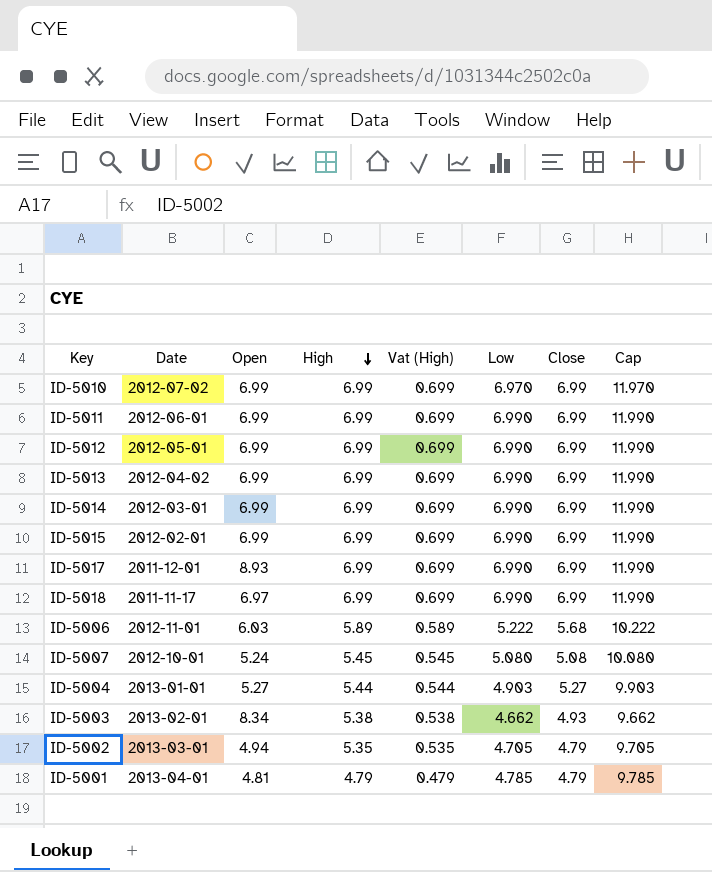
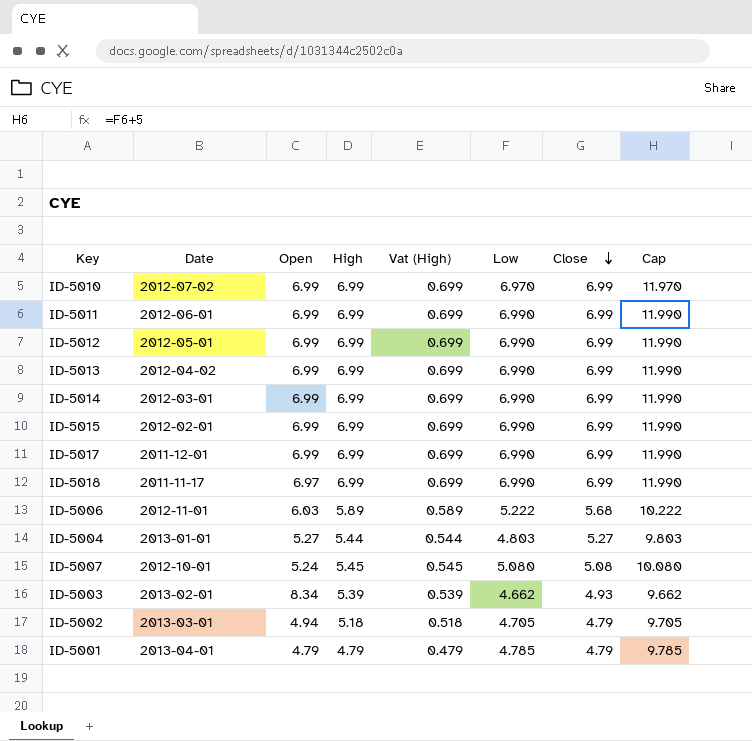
row order: High descending -> Close descending
ID-5017 | Open: 8.93 -> 6.99
ID-5004 | Low: 4.903 -> 4.803
ID-5004 | Cap: 9.903 -> 9.803
ID-5003 | High: 5.38 -> 5.39
ID-5003 | Vat (High): 0.538 -> 0.539
ID-5002 | High: 5.35 -> 5.18
ID-5002 | Vat (High): 0.535 -> 0.518
ID-5001 | Open: 4.81 -> 4.79

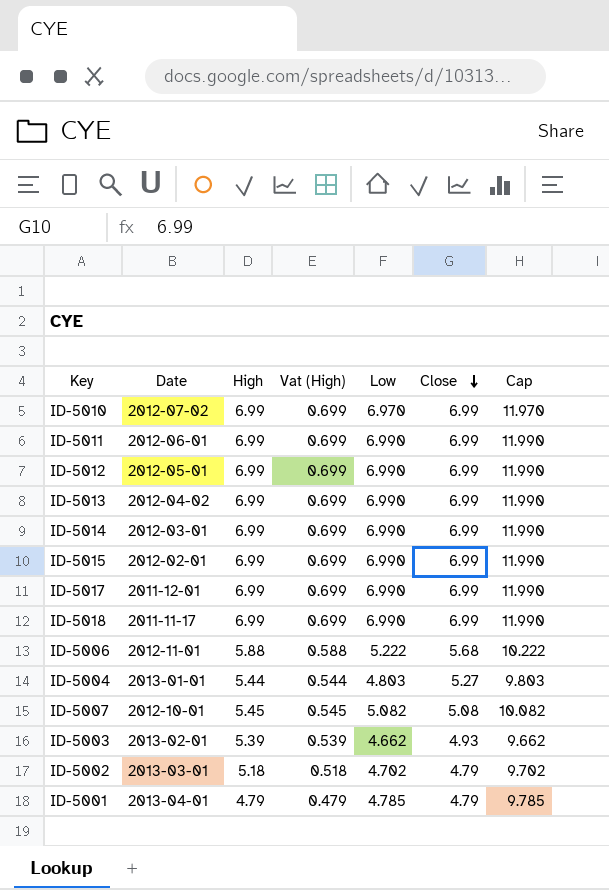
column Open | position: 3 -> none
ID-5006 | High: 5.89 -> 5.88
ID-5006 | Vat (High): 0.589 -> 0.588
ID-5007 | Low: 5.080 -> 5.082
ID-5007 | Cap: 10.080 -> 10.082
ID-5002 | Low: 4.705 -> 4.702
ID-5002 | Cap: 9.705 -> 9.702

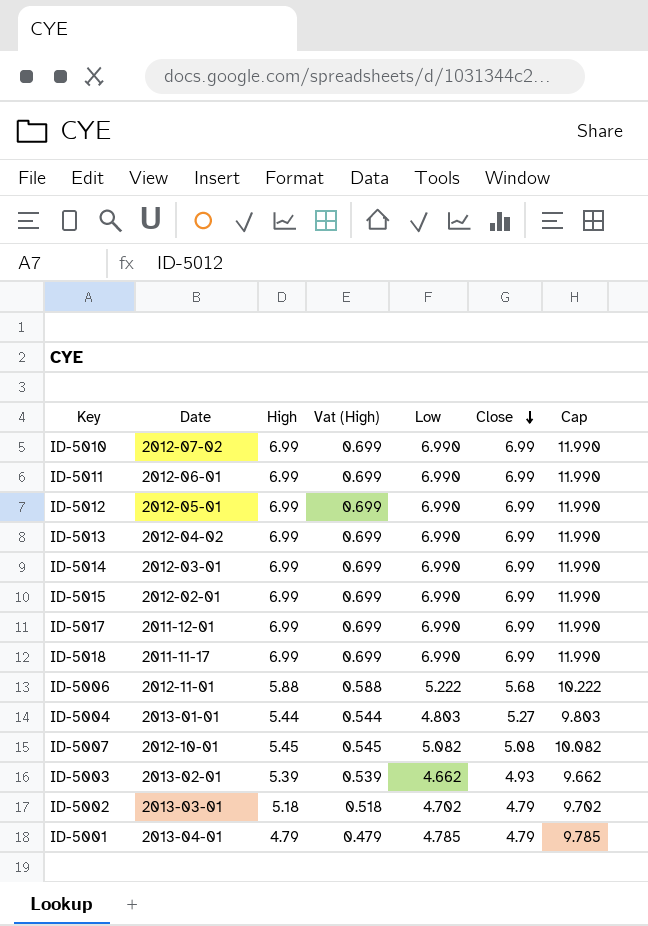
ID-5010 | Low: 6.970 -> 6.990
ID-5010 | Cap: 11.970 -> 11.990

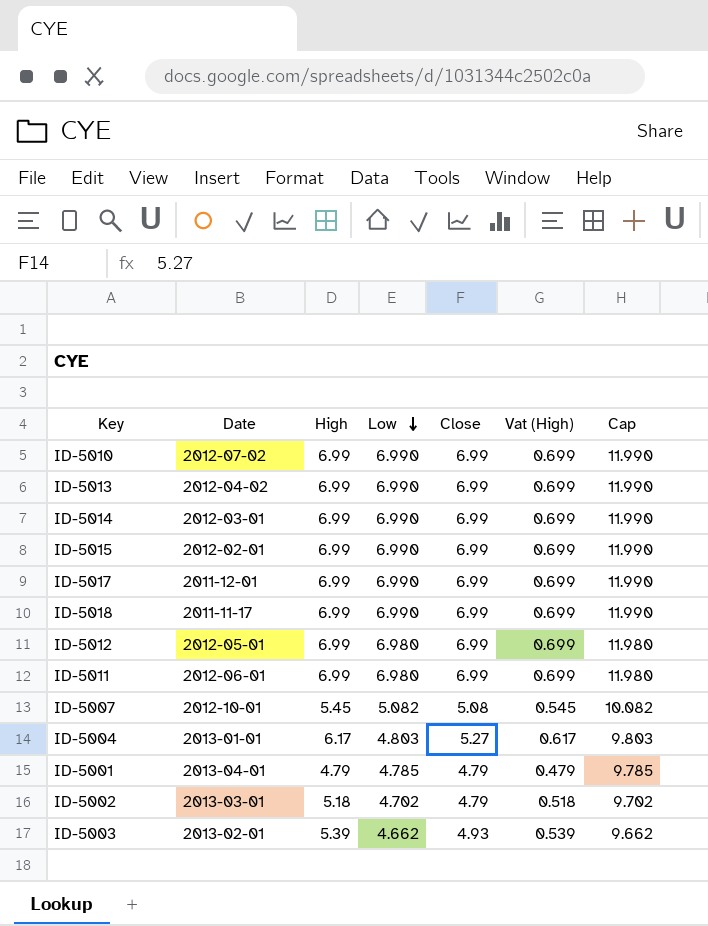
row order: Close descending -> Low descending
column Vat (High) | position: 4 -> 6
row ID-5006: 2012-11-01 | 5.88 | 0.588 | 5.222 | 5.68 | 10.222 -> none
ID-5012 | Low: 6.990 -> 6.980
ID-5012 | Cap: 11.990 -> 11.980
ID-5011 | Low: 6.990 -> 6.980
ID-5011 | Cap: 11.990 -> 11.980
ID-5004 | High: 5.44 -> 6.17
ID-5004 | Vat (High): 0.544 -> 0.617

